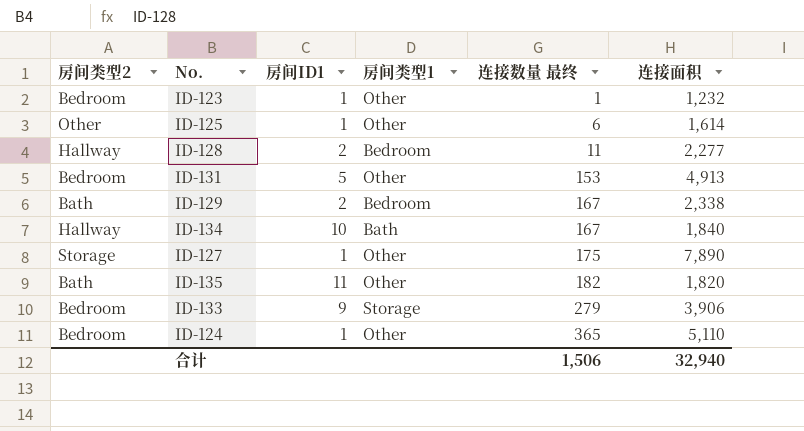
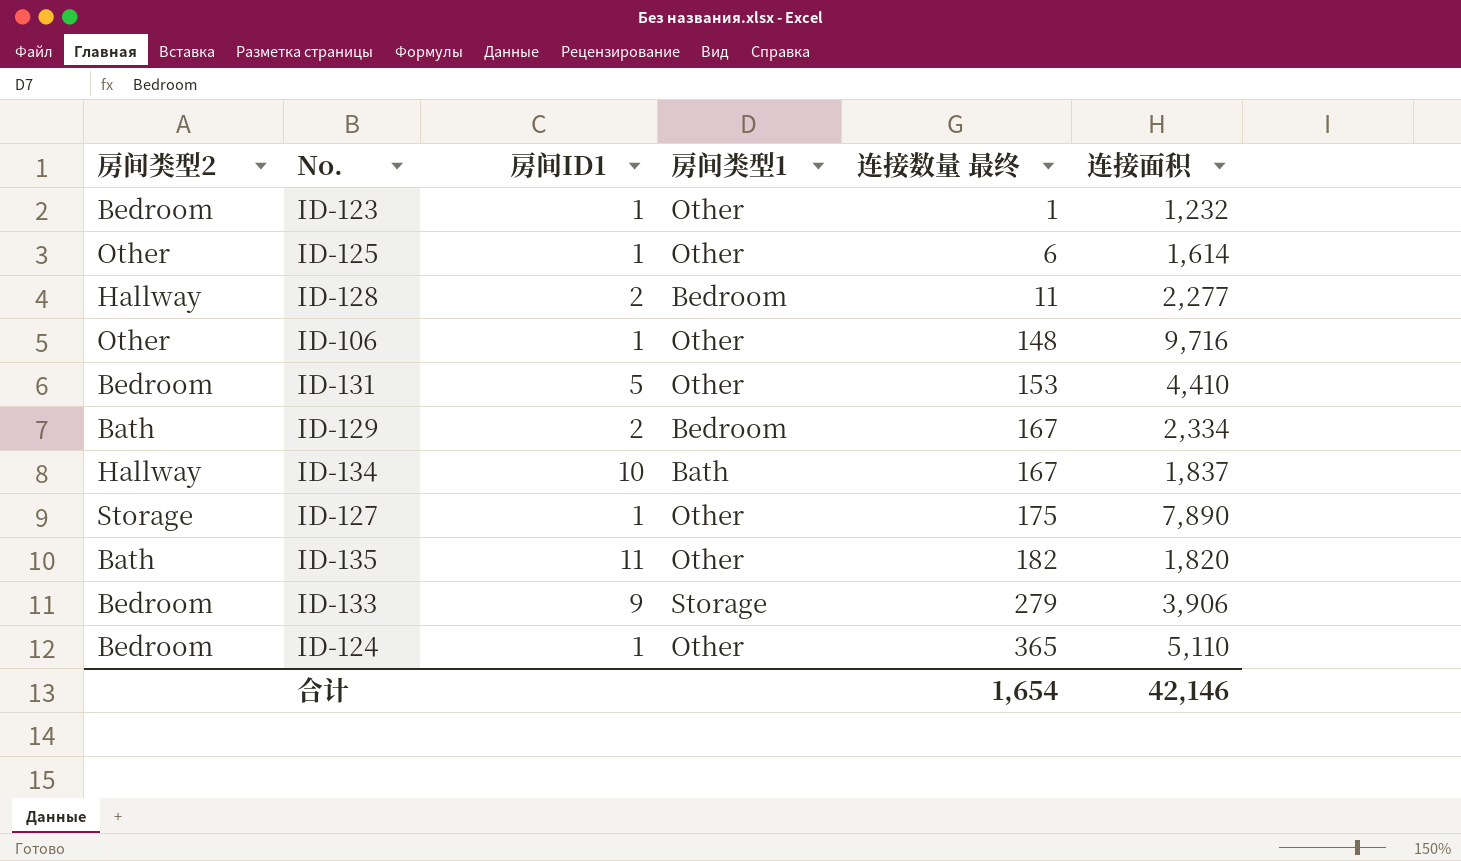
row ID-106: none -> Other | 1 | Other | 148 | 9,716
ID-131 | 连接面积: 4,913 -> 4,410
ID-129 | 连接面积: 2,338 -> 2,334
ID-134 | 连接面积: 1,840 -> 1,837
合计 | 连接数量 最终: 1,506 -> 1,654
合计 | 连接面积: 32,940 -> 42,146

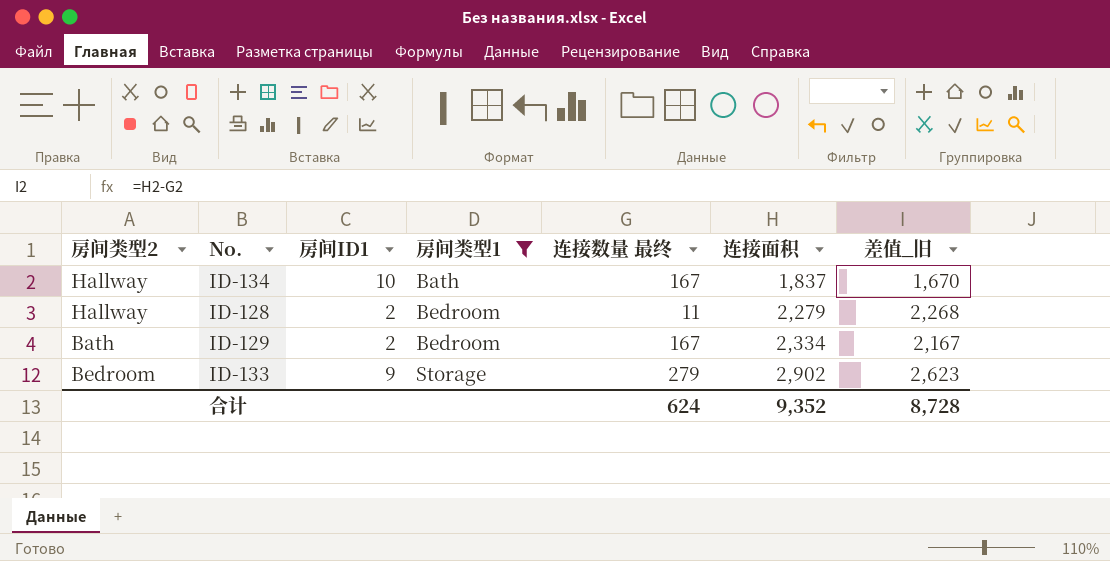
filter: none -> 房间类型1 != Other
row order: 连接数量 最终 ascending -> 房间类型1 ascending
column 差值_旧 | formula: none -> [连接面积] - [连接数量 最终]
ID-128 | 连接面积: 2,277 -> 2,279
ID-133 | 连接面积: 3,906 -> 2,902
合计 | 连接数量 最终: 1,654 -> 624
合计 | 连接面积: 42,146 -> 9,352

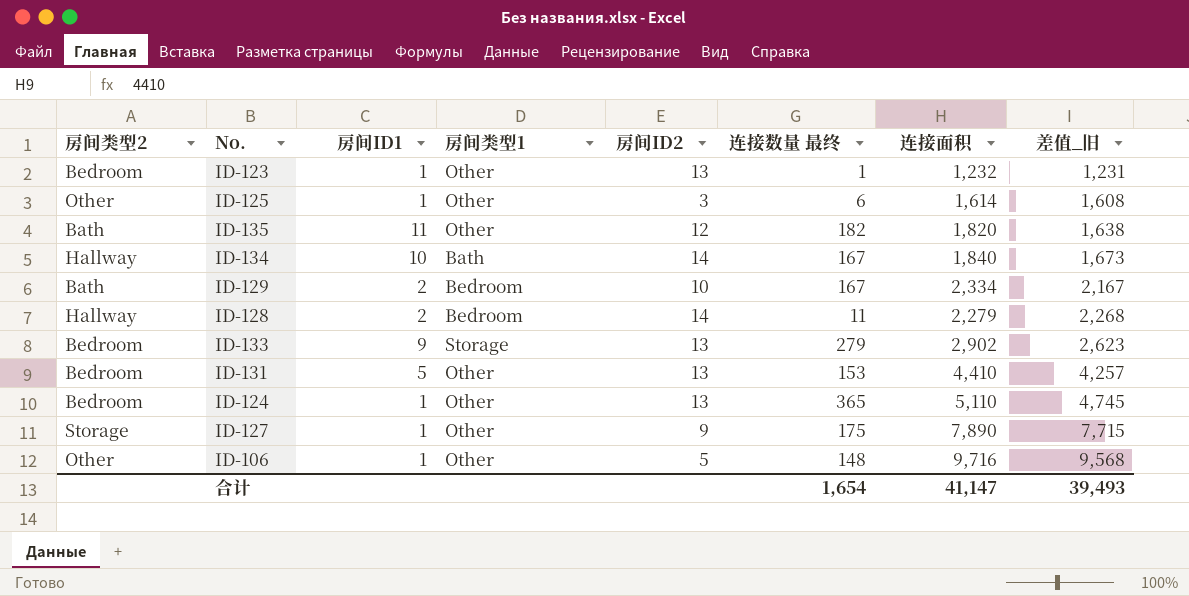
filter: 房间类型1 != Other -> none
row order: 房间类型1 ascending -> 差值_旧 ascending
column 房间ID2 | position: none -> 5
ID-134 | 连接面积: 1,837 -> 1,840
ID-134 | 差值_旧: 1,670 -> 1,673
合计 | 连接数量 最终: 624 -> 1,654
合计 | 连接面积: 9,352 -> 41,147
合计 | 差值_旧: 8,728 -> 39,493

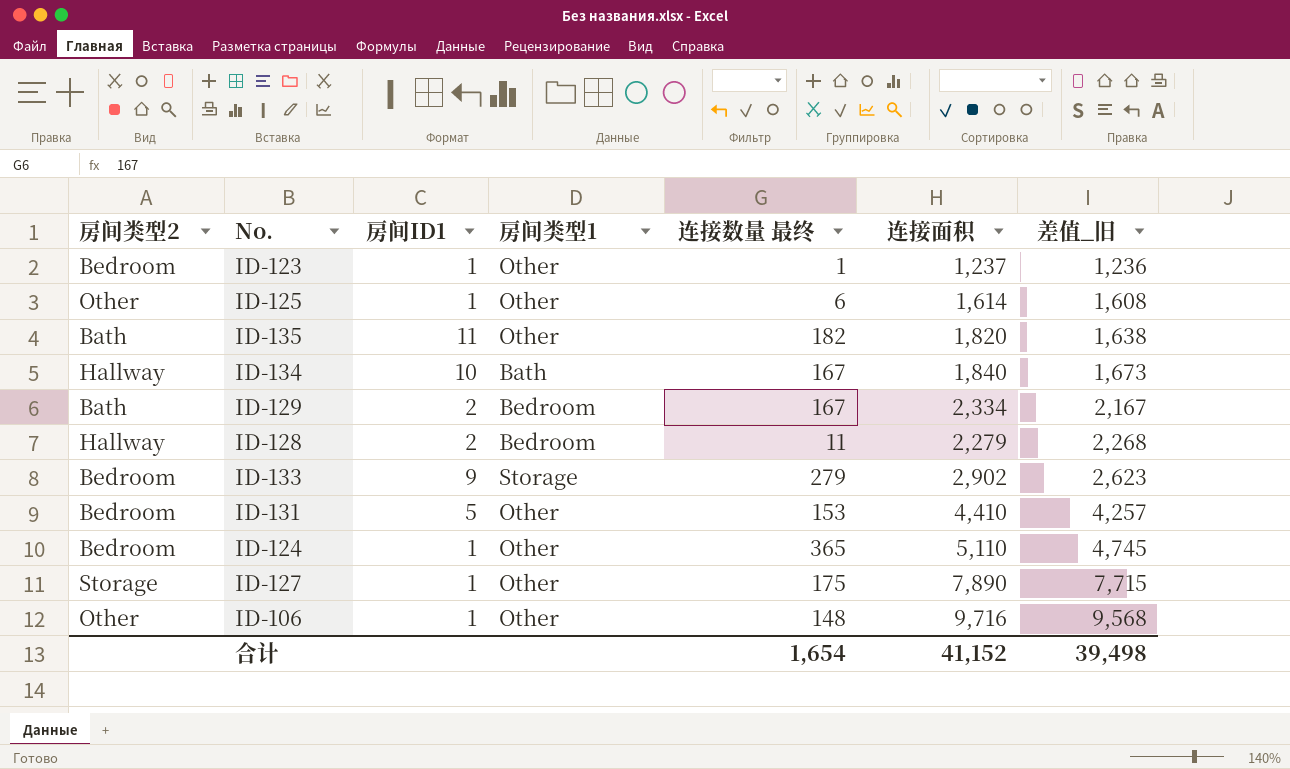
column 房间ID2 | position: 5 -> none
ID-123 | 连接面积: 1,232 -> 1,237
ID-123 | 差值_旧: 1,231 -> 1,236
合计 | 连接面积: 41,147 -> 41,152
合计 | 差值_旧: 39,493 -> 39,498

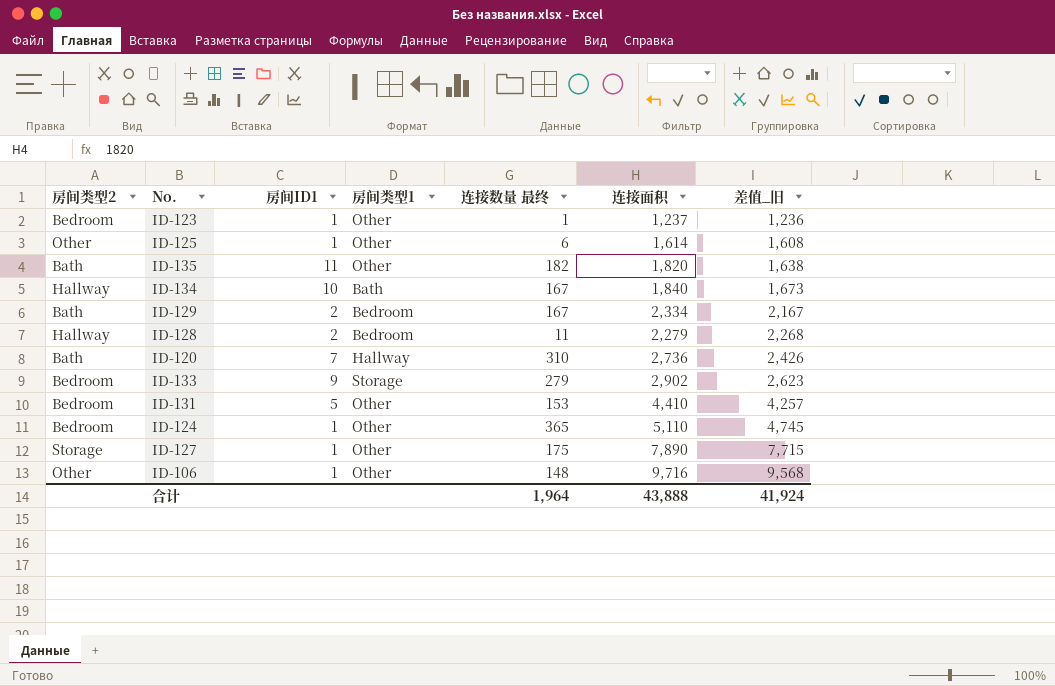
row ID-120: none -> Bath | 7 | Hallway | 310 | 2,736 | 2,426
合计 | 连接数量 最终: 1,654 -> 1,964
合计 | 连接面积: 41,152 -> 43,888
合计 | 差值_旧: 39,498 -> 41,924

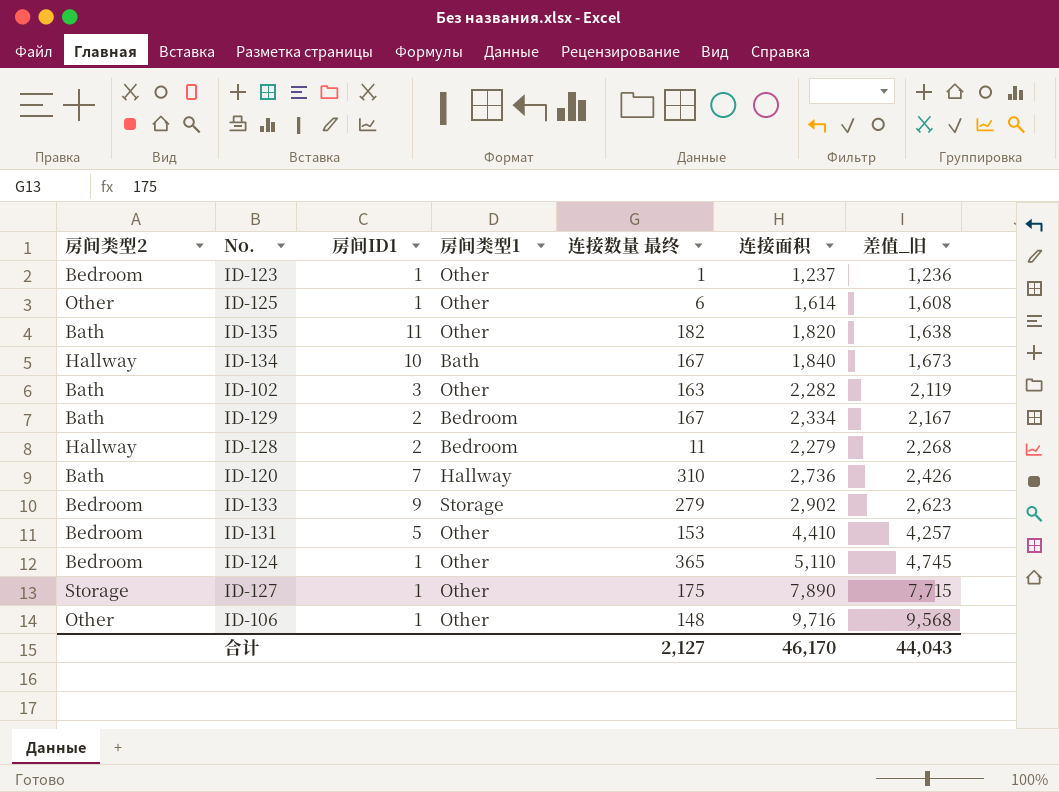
row ID-102: none -> Bath | 3 | Other | 163 | 2,282 | 2,119
合计 | 连接数量 最终: 1,964 -> 2,127
合计 | 连接面积: 43,888 -> 46,170
合计 | 差值_旧: 41,924 -> 44,043

